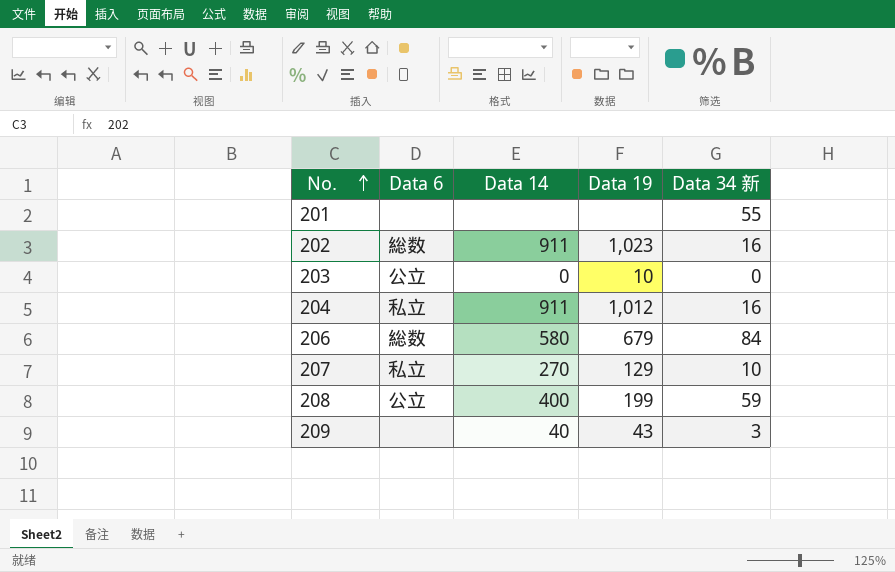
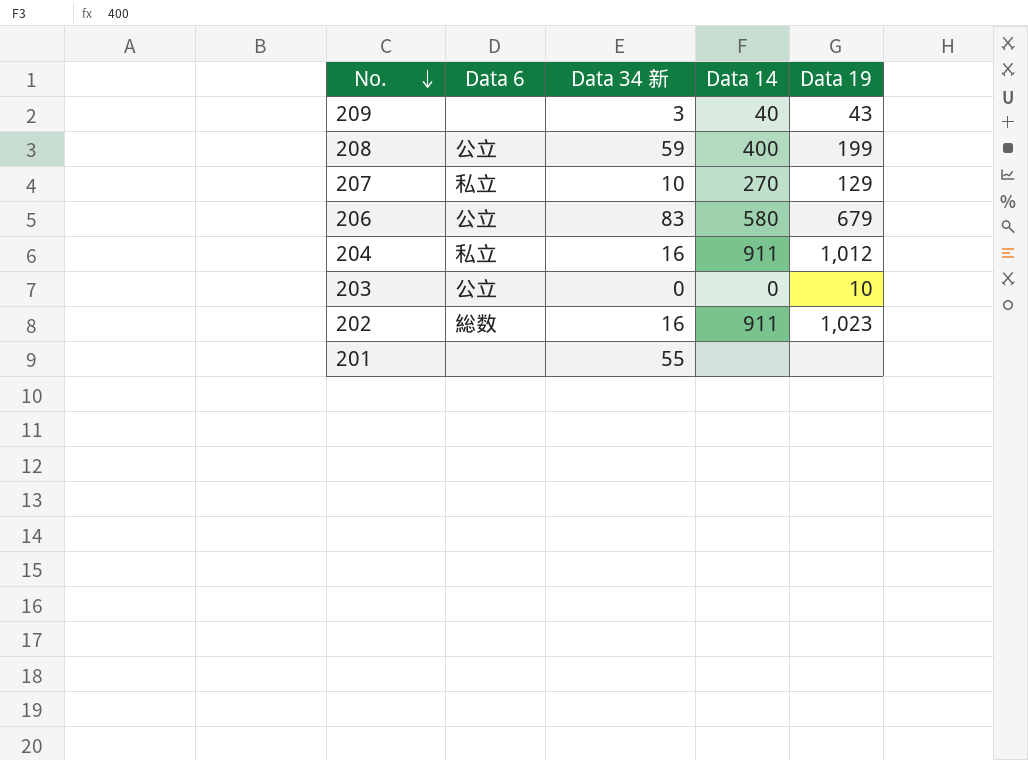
row order: No. ascending -> No. descending
column Data 34 新 | position: 5 -> 3
206 | Data 6: 総数 -> 公立
206 | Data 34 新: 84 -> 83

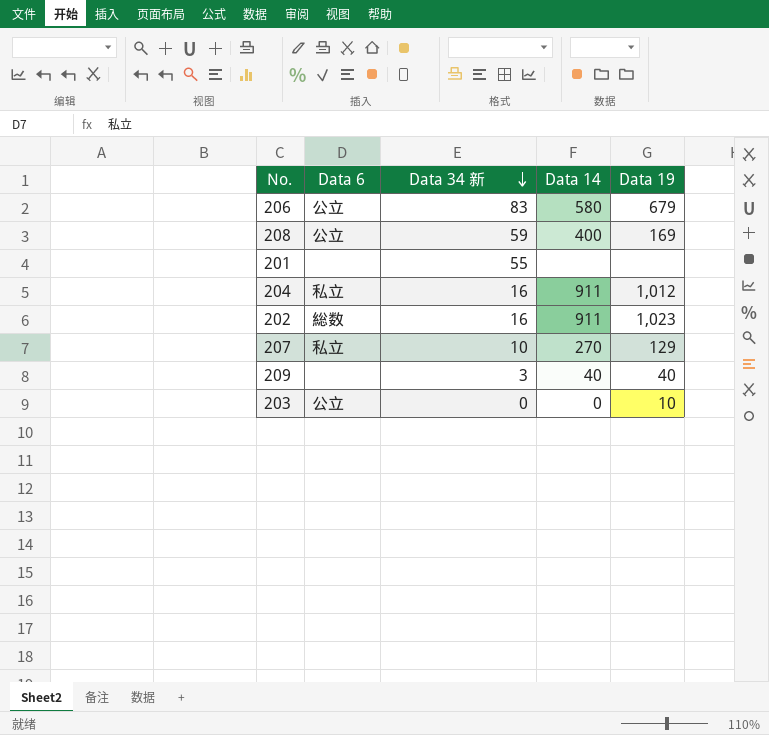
row order: No. descending -> Data 34 新 descending
208 | Data 19: 199 -> 169
209 | Data 19: 43 -> 40

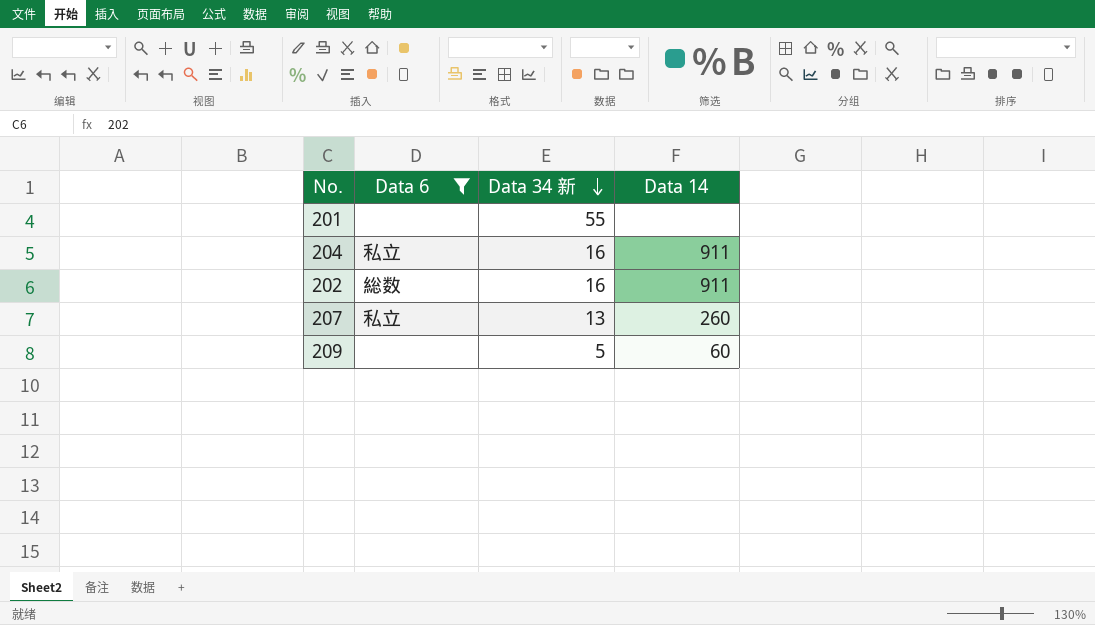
filter: none -> Data 6 != 公立
column Data 19 | position: 5 -> none
207 | Data 34 新: 10 -> 13
207 | Data 14: 270 -> 260
209 | Data 34 新: 3 -> 5
209 | Data 14: 40 -> 60

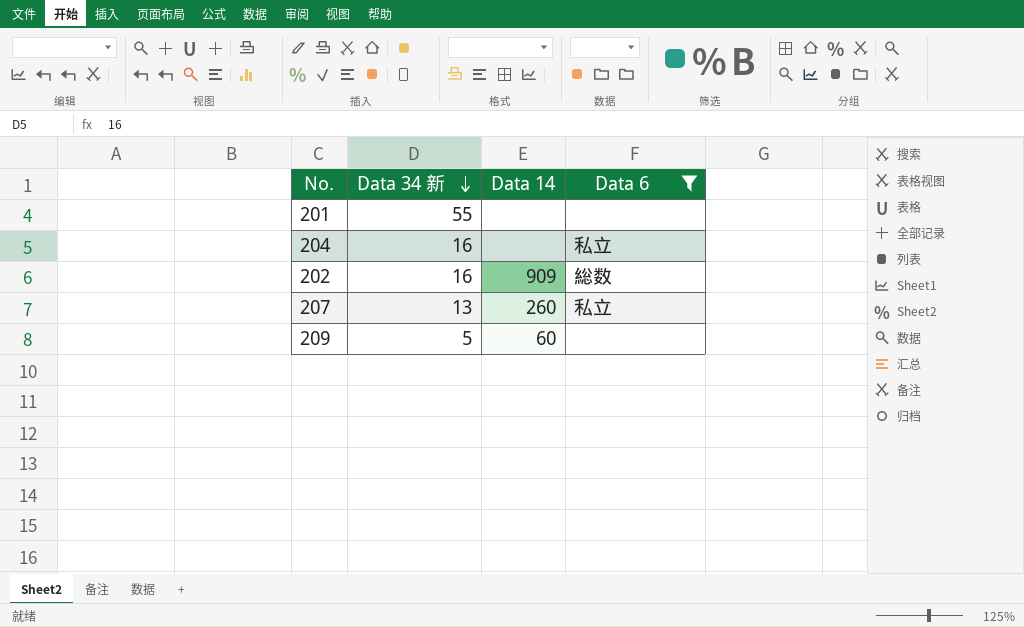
column Data 6 | position: 2 -> 4
204 | Data 14: 911 -> none
202 | Data 14: 911 -> 909

